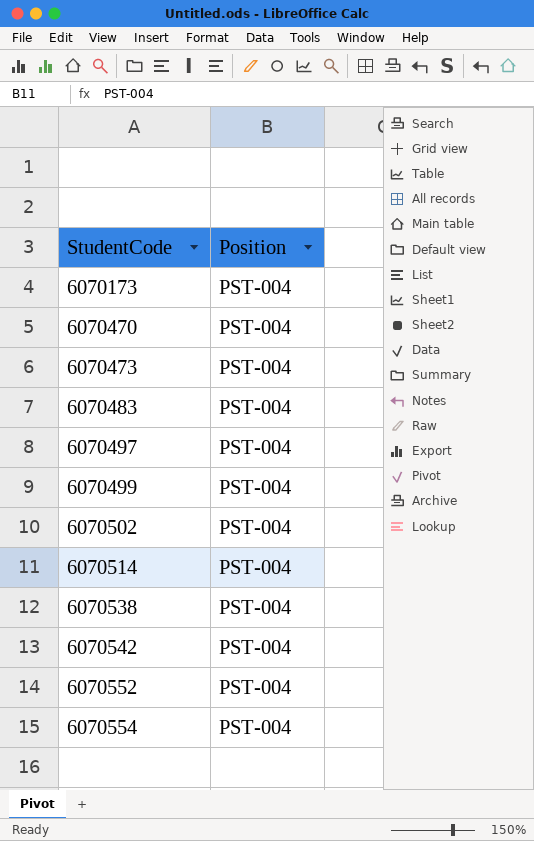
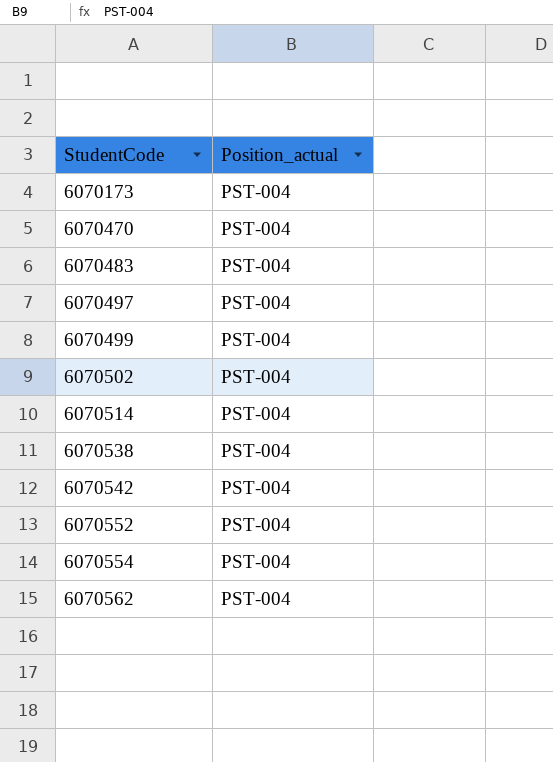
column name: Position -> Position_actual
row 6070473: PST-004 -> none
row 6070562: none -> PST-004

